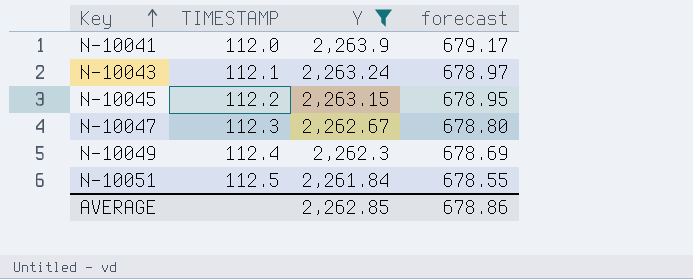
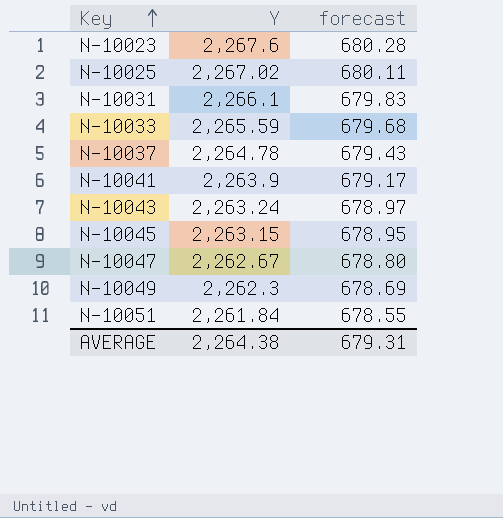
filter: Y <= 2,263.9 -> none
column TIMESTAMP | position: 2 -> none
AVERAGE | Y: 2,262.85 -> 2,264.38
AVERAGE | forecast: 678.86 -> 679.31

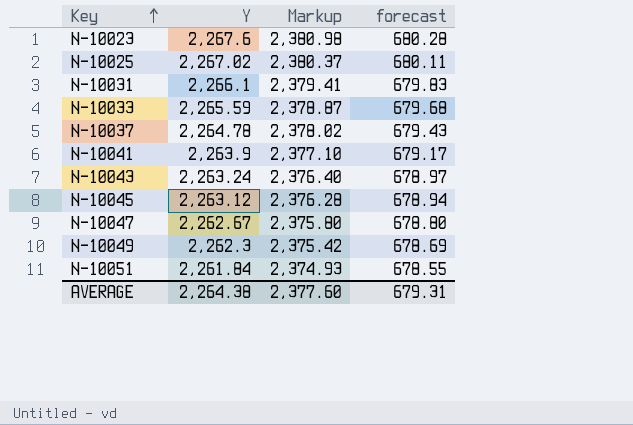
column Markup | formula: none -> [Y] * 1.05
N-10045 | Y: 2,263.15 -> 2,263.12
N-10045 | forecast: 678.95 -> 678.94

